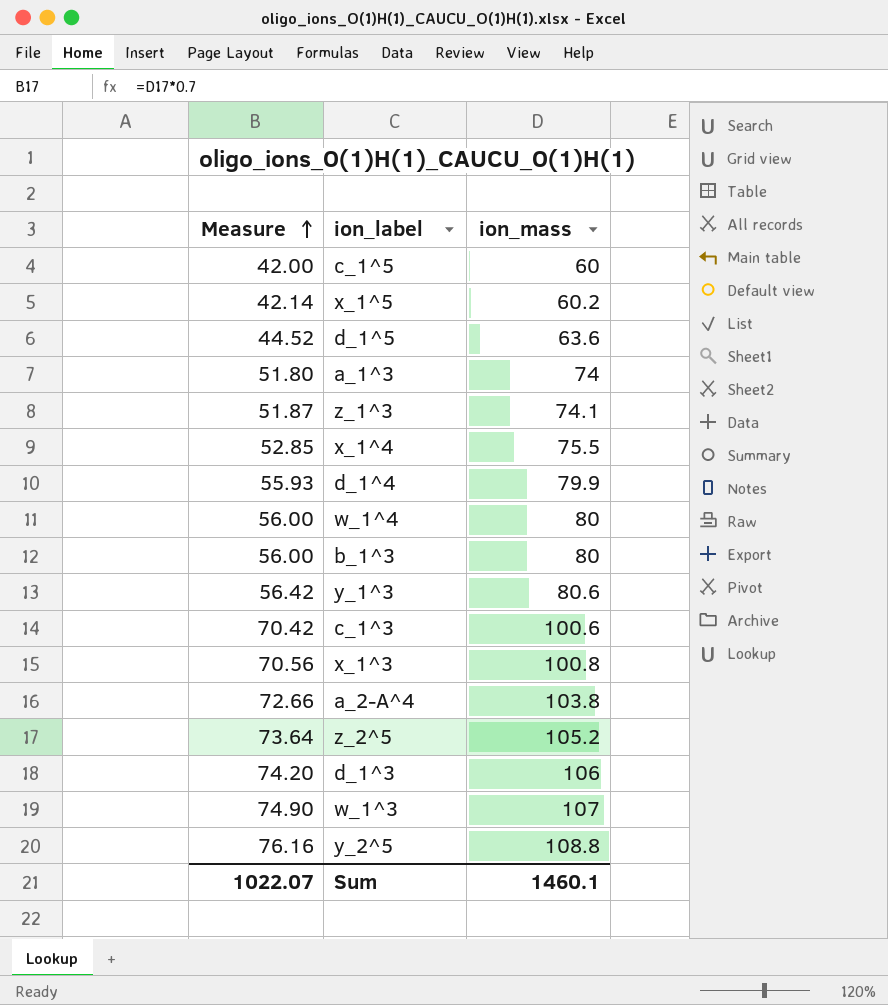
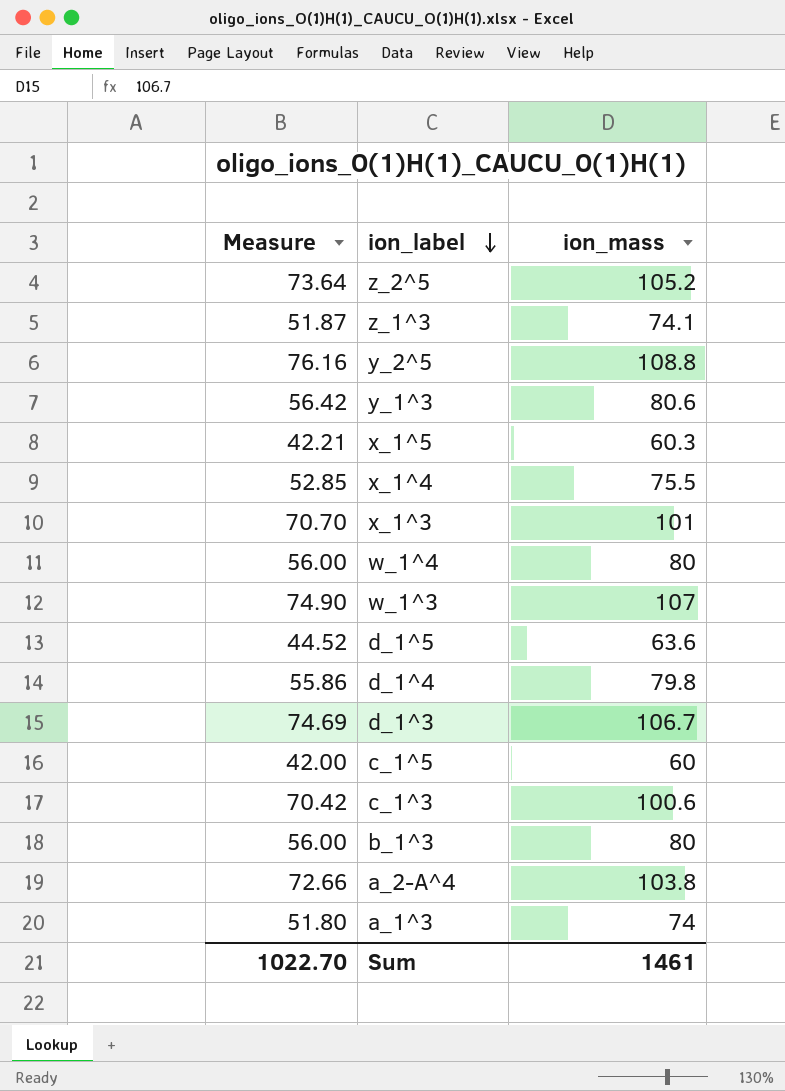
row order: Measure ascending -> ion_label descending
x_1^5 | Measure: 42.14 -> 42.21
x_1^5 | ion_mass: 60.2 -> 60.3
x_1^3 | Measure: 70.56 -> 70.70
x_1^3 | ion_mass: 100.8 -> 101
d_1^4 | Measure: 55.93 -> 55.86
d_1^4 | ion_mass: 79.9 -> 79.8
d_1^3 | Measure: 74.20 -> 74.69
d_1^3 | ion_mass: 106 -> 106.7
Sum | Measure: 1022.07 -> 1022.70
Sum | ion_mass: 1460.1 -> 1461

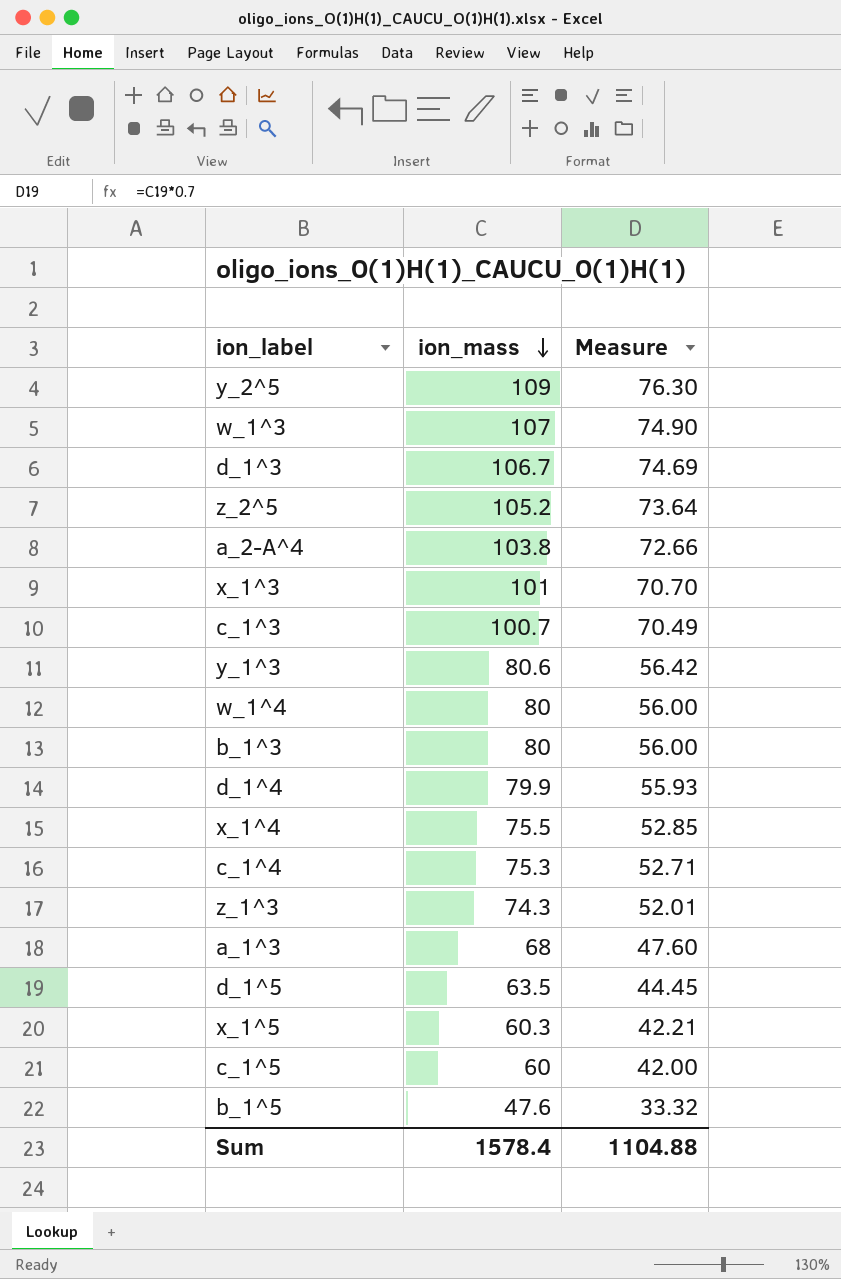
row order: ion_label descending -> ion_mass descending
column Measure | position: 1 -> 3
y_2^5 | ion_mass: 108.8 -> 109
y_2^5 | Measure: 76.16 -> 76.30
c_1^3 | ion_mass: 100.6 -> 100.7
c_1^3 | Measure: 70.42 -> 70.49
d_1^4 | ion_mass: 79.8 -> 79.9
d_1^4 | Measure: 55.86 -> 55.93
row c_1^4: none -> 75.3 | 52.71
z_1^3 | ion_mass: 74.1 -> 74.3
z_1^3 | Measure: 51.87 -> 52.01
a_1^3 | ion_mass: 74 -> 68
a_1^3 | Measure: 51.80 -> 47.60
d_1^5 | ion_mass: 63.6 -> 63.5
d_1^5 | Measure: 44.52 -> 44.45
row b_1^5: none -> 47.6 | 33.32
Sum | ion_mass: 1461 -> 1578.4
Sum | Measure: 1022.70 -> 1104.88

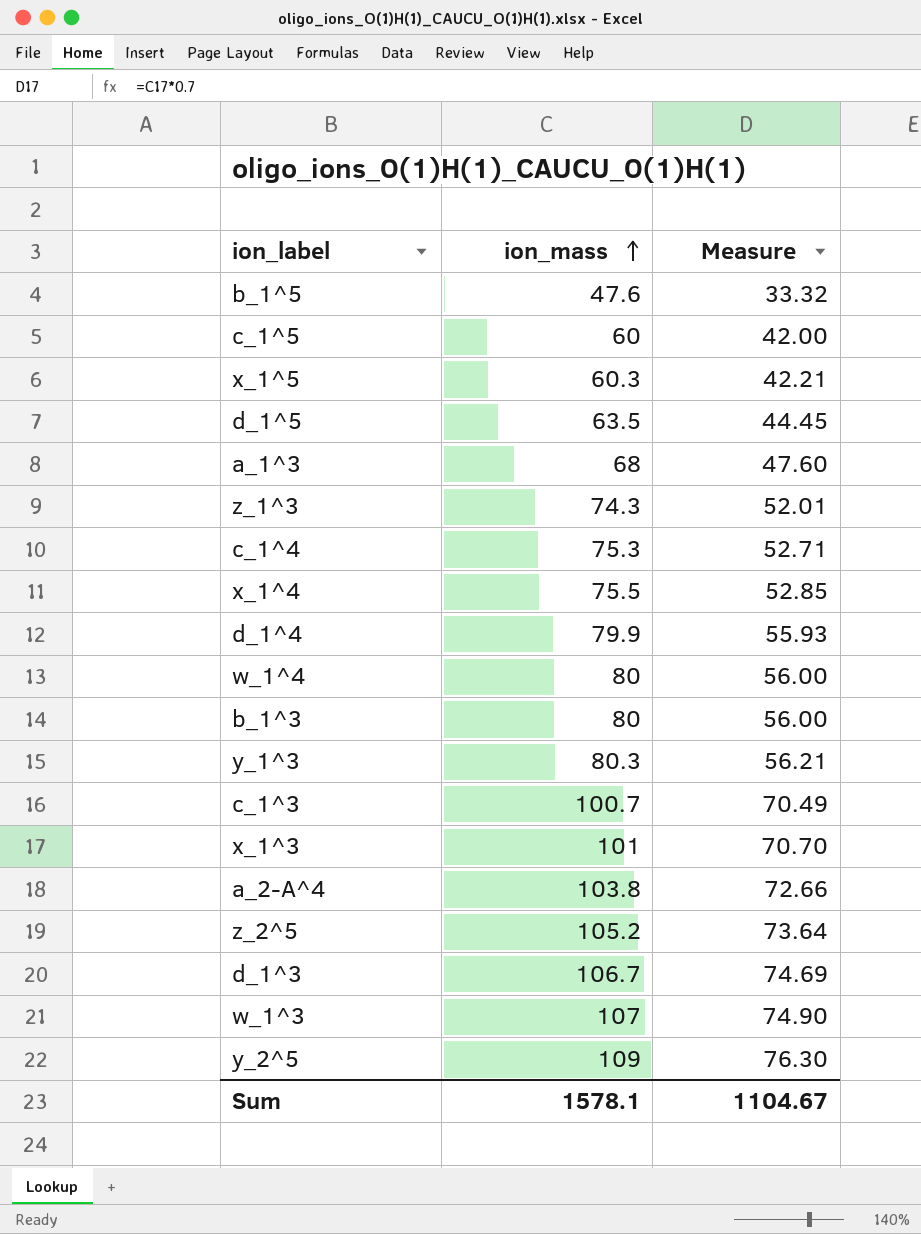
row order: ion_mass descending -> ion_mass ascending
y_1^3 | ion_mass: 80.6 -> 80.3
y_1^3 | Measure: 56.42 -> 56.21
Sum | ion_mass: 1578.4 -> 1578.1
Sum | Measure: 1104.88 -> 1104.67

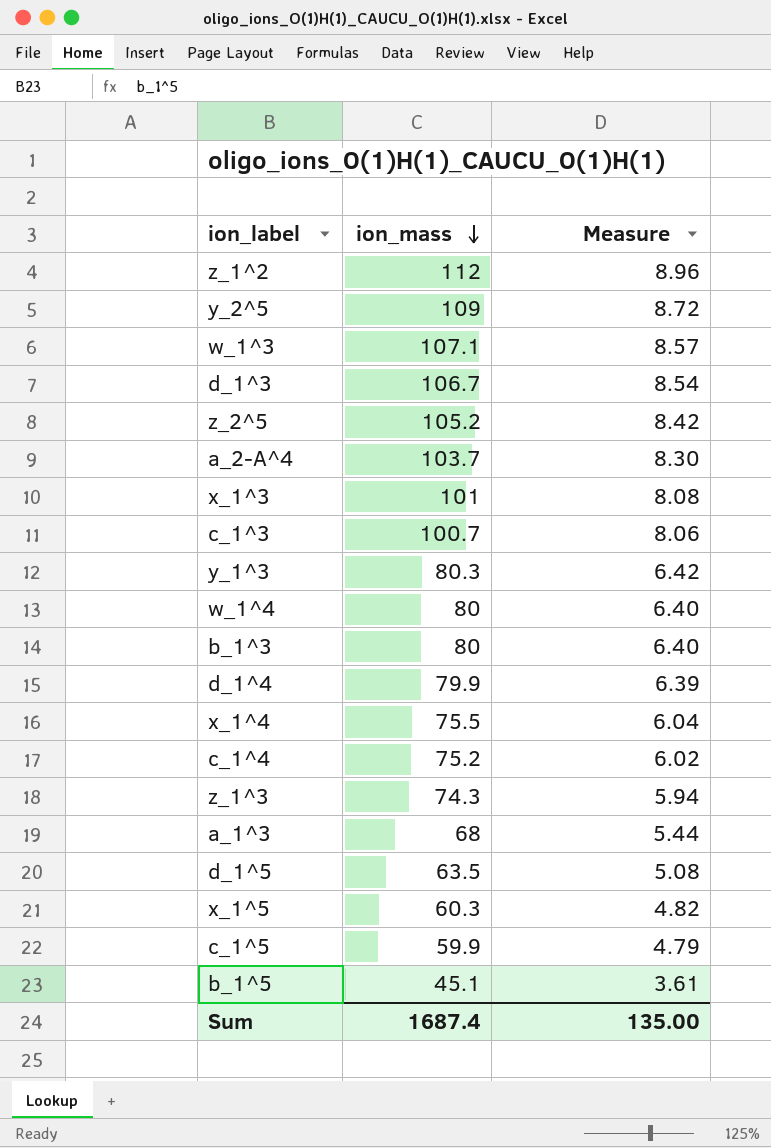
row order: ion_mass ascending -> ion_mass descending
column Measure | formula: [ion_mass] * 0.7 -> [ion_mass] * 0.08
row z_1^2: none -> 112 | 8.96
w_1^3 | ion_mass: 107 -> 107.1
a_2-A^4 | ion_mass: 103.8 -> 103.7
c_1^4 | ion_mass: 75.3 -> 75.2
c_1^5 | ion_mass: 60 -> 59.9
b_1^5 | ion_mass: 47.6 -> 45.1
Sum | ion_mass: 1578.1 -> 1687.4
Sum | Measure: 1104.67 -> 135.00

